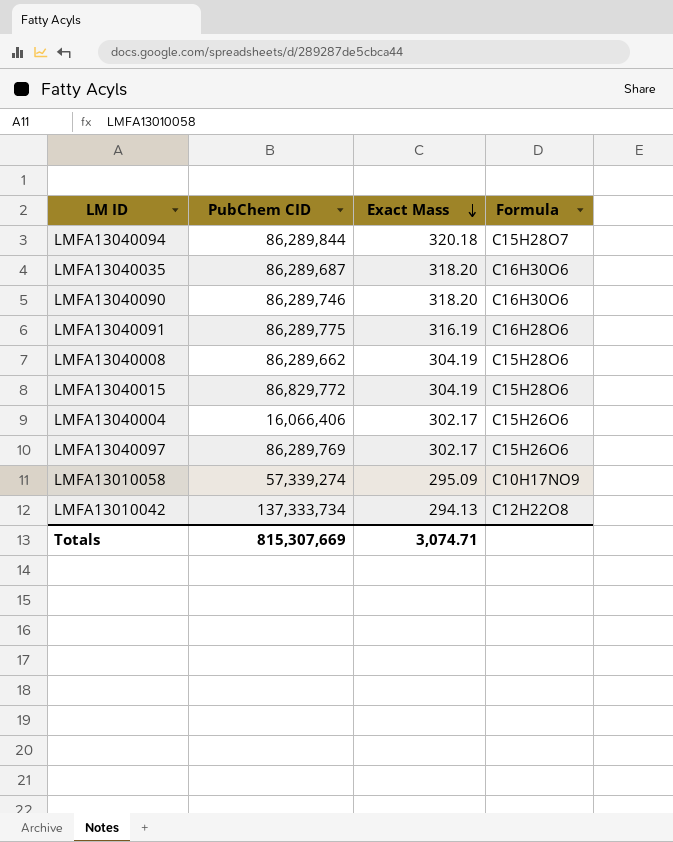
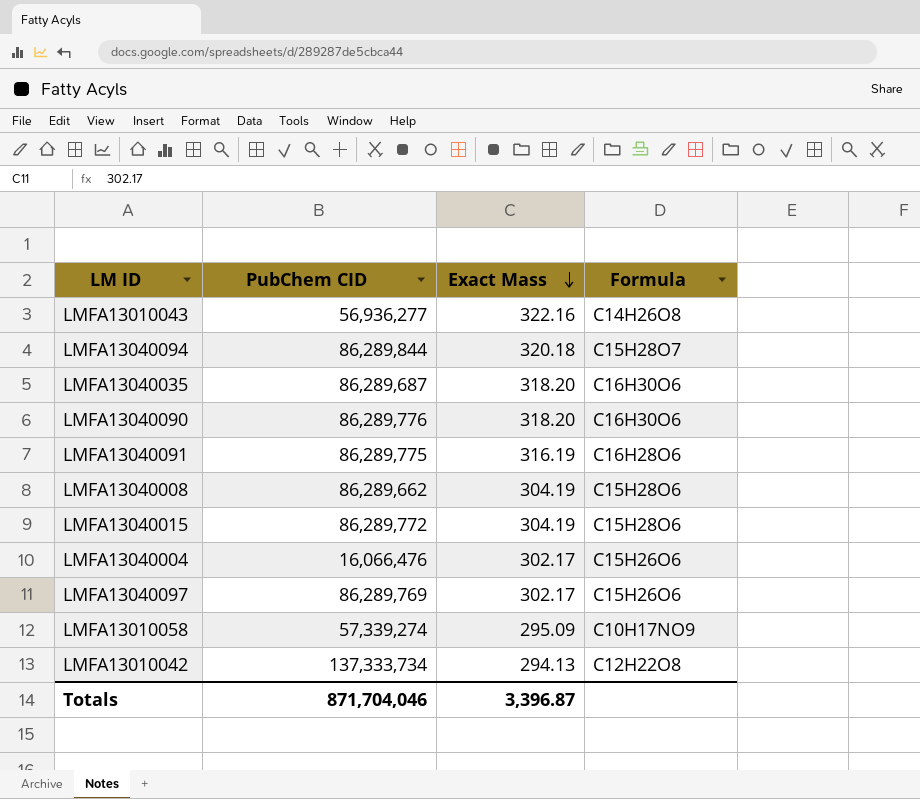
row LMFA13010043: none -> 56,936,277 | 322.16 | C14H26O8
LMFA13040090 | PubChem CID: 86,289,746 -> 86,289,776
LMFA13040015 | PubChem CID: 86,829,772 -> 86,289,772
LMFA13040004 | PubChem CID: 16,066,406 -> 16,066,476
Totals | PubChem CID: 815,307,669 -> 871,704,046
Totals | Exact Mass: 3,074.71 -> 3,396.87

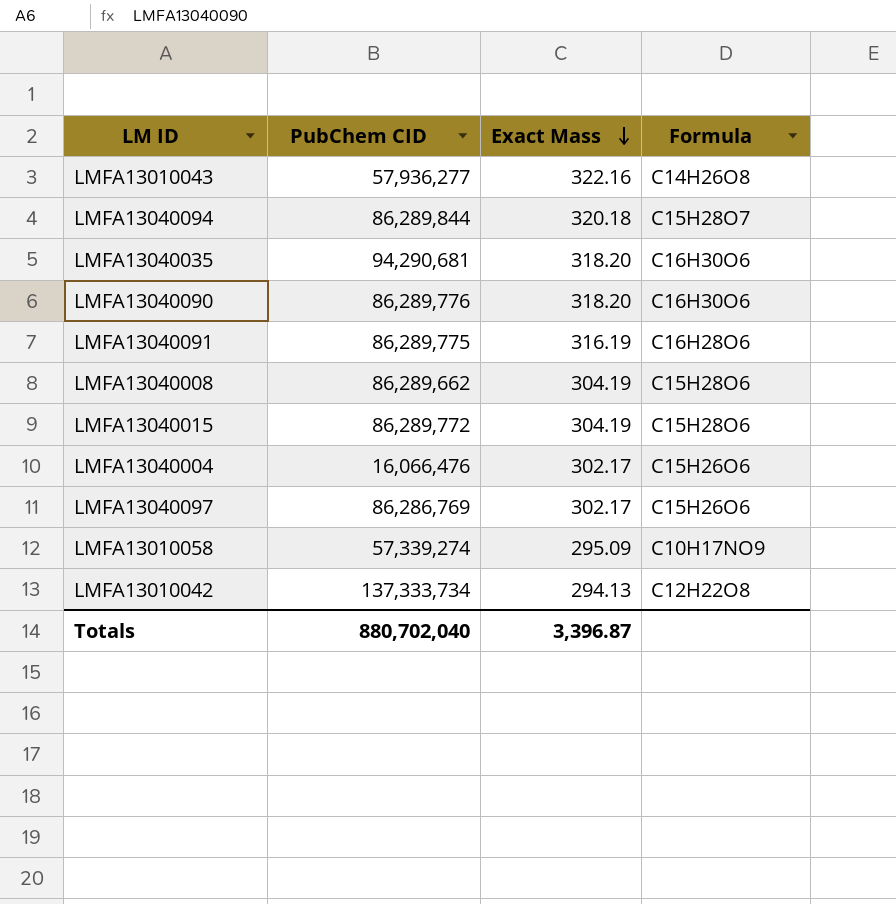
LMFA13010043 | PubChem CID: 56,936,277 -> 57,936,277
LMFA13040035 | PubChem CID: 86,289,687 -> 94,290,681
LMFA13040097 | PubChem CID: 86,289,769 -> 86,286,769
Totals | PubChem CID: 871,704,046 -> 880,702,040

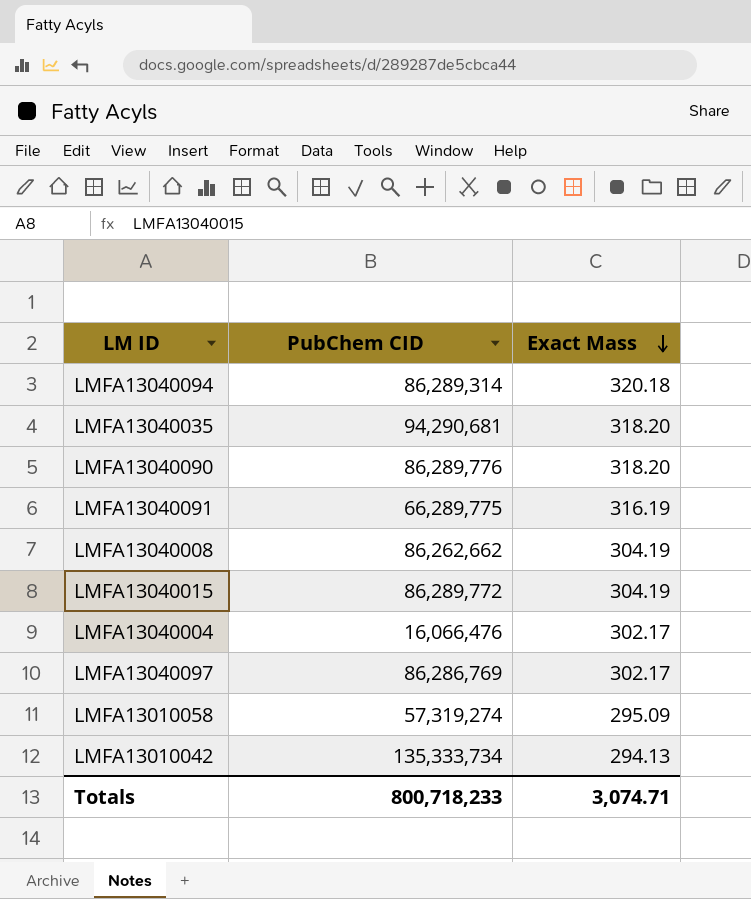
column Formula | position: 4 -> none
row LMFA13010043: 57,936,277 | 322.16 | C14H26O8 -> none
LMFA13040094 | PubChem CID: 86,289,844 -> 86,289,314
LMFA13040091 | PubChem CID: 86,289,775 -> 66,289,775
LMFA13040008 | PubChem CID: 86,289,662 -> 86,262,662
LMFA13010058 | PubChem CID: 57,339,274 -> 57,319,274
LMFA13010042 | PubChem CID: 137,333,734 -> 135,333,734
Totals | PubChem CID: 880,702,040 -> 800,718,233
Totals | Exact Mass: 3,396.87 -> 3,074.71

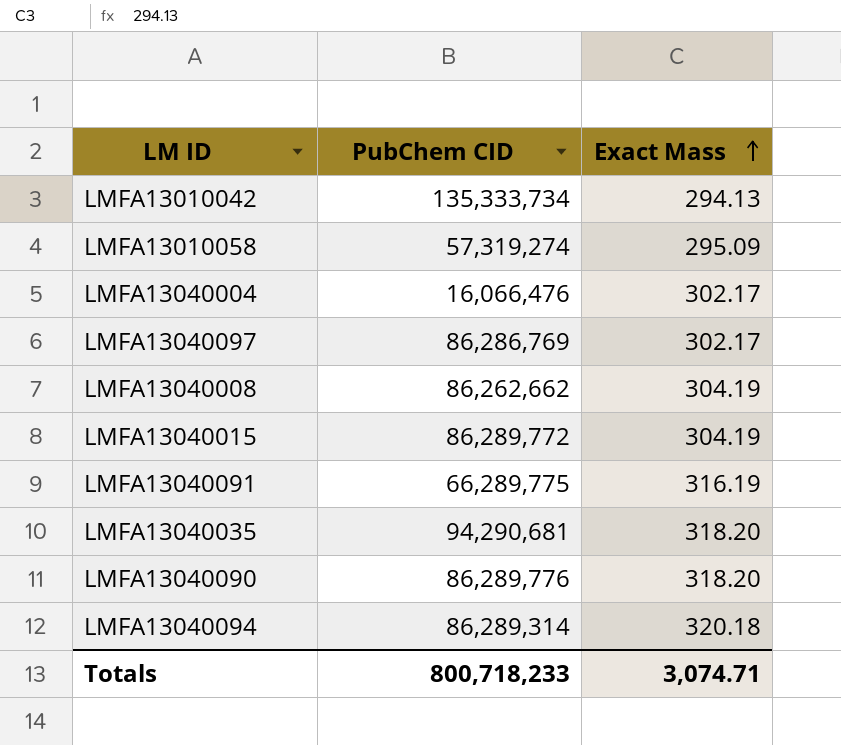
row order: Exact Mass descending -> Exact Mass ascending

